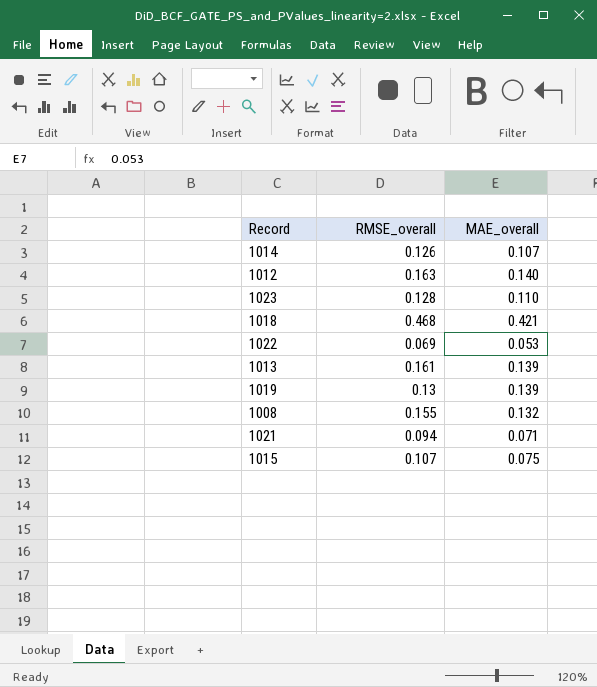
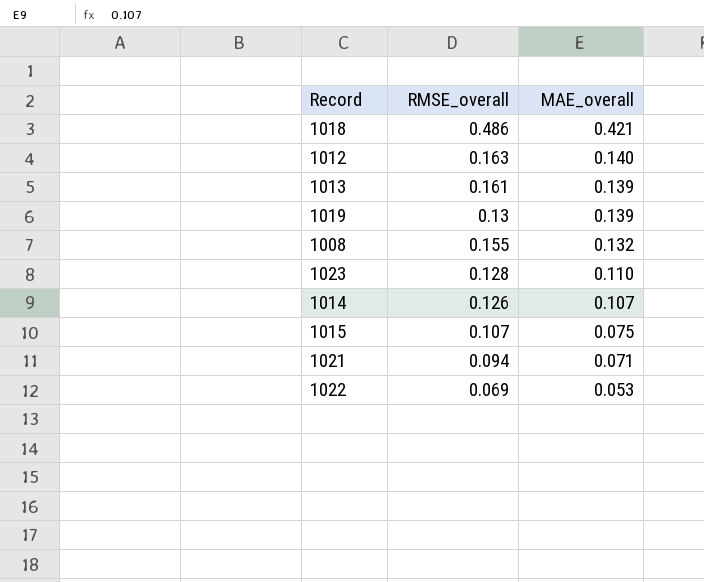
row order: none -> MAE_overall descending
1018 | RMSE_overall: 0.468 -> 0.486

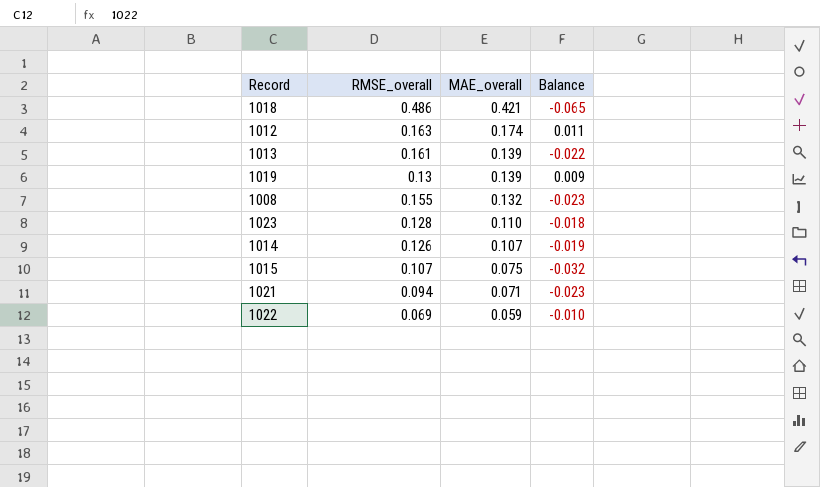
column Balance | formula: none -> [MAE_overall] - [RMSE_overall]
1012 | MAE_overall: 0.140 -> 0.174
1022 | MAE_overall: 0.053 -> 0.059

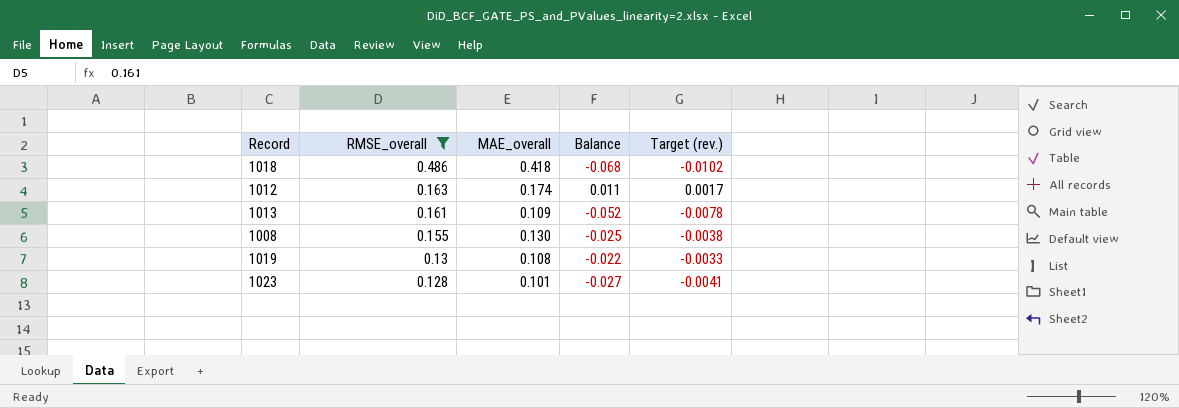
filter: none -> RMSE_overall >= 0.128
row order: MAE_overall descending -> RMSE_overall descending
column Target (rev.) | formula: none -> [Balance] * 0.15
1018 | MAE_overall: 0.421 -> 0.418
1018 | Balance: -0.065 -> -0.068
1013 | MAE_overall: 0.139 -> 0.109
1013 | Balance: -0.022 -> -0.052
1008 | MAE_overall: 0.132 -> 0.130
1008 | Balance: -0.023 -> -0.025
1019 | MAE_overall: 0.139 -> 0.108
1019 | Balance: 0.009 -> -0.022
1023 | MAE_overall: 0.110 -> 0.101
1023 | Balance: -0.018 -> -0.027

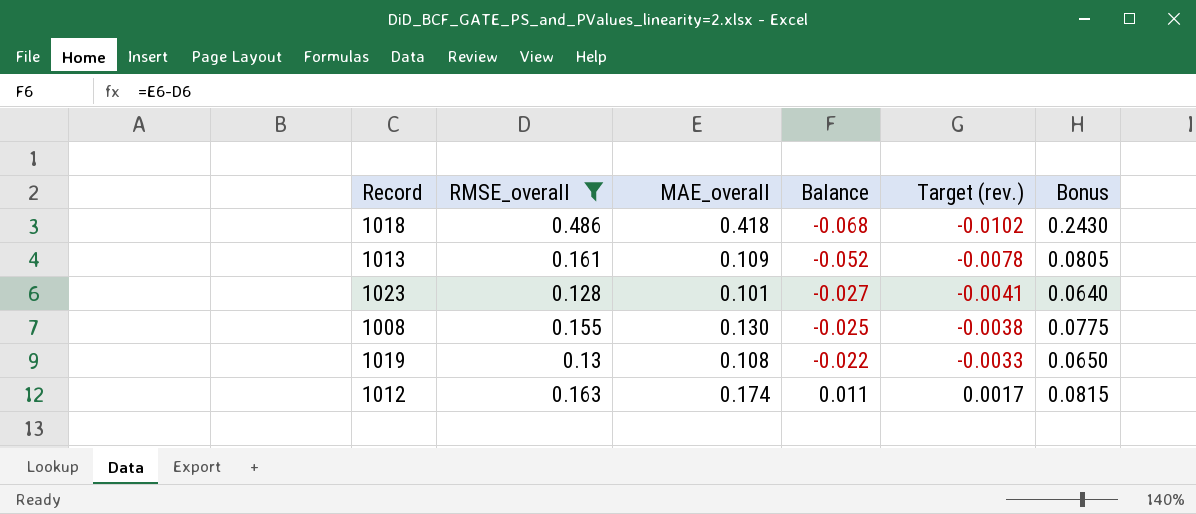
row order: RMSE_overall descending -> Balance ascending
column Bonus | formula: none -> [RMSE_overall] * 0.5

